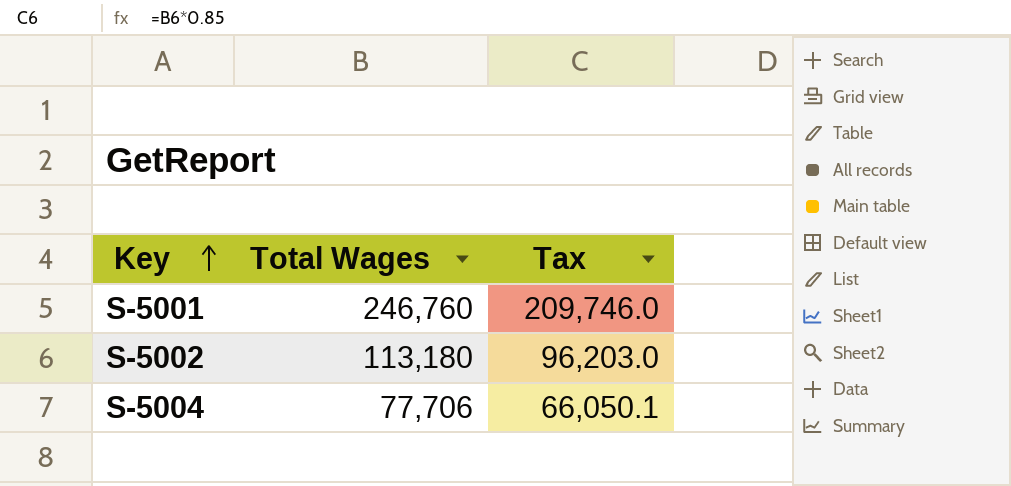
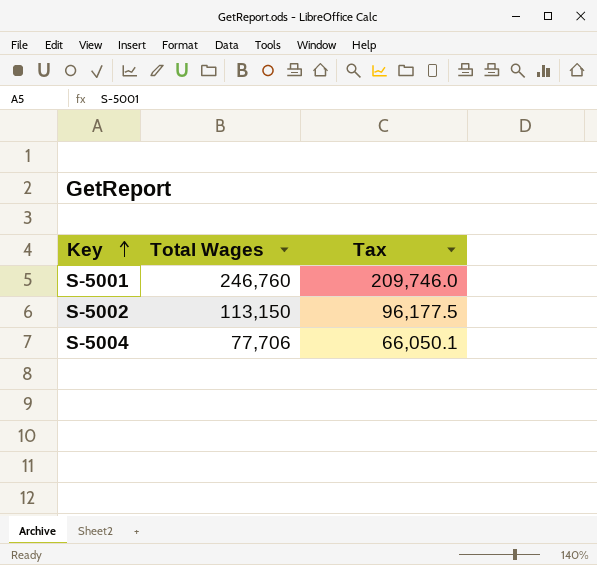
S-5002 | Total Wages: 113,180 -> 113,150
S-5002 | Tax: 96,203.0 -> 96,177.5

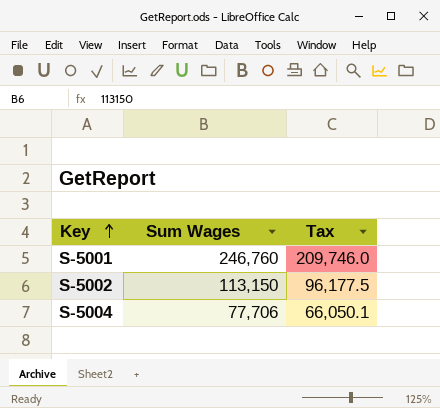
column name: Total Wages -> Sum Wages

